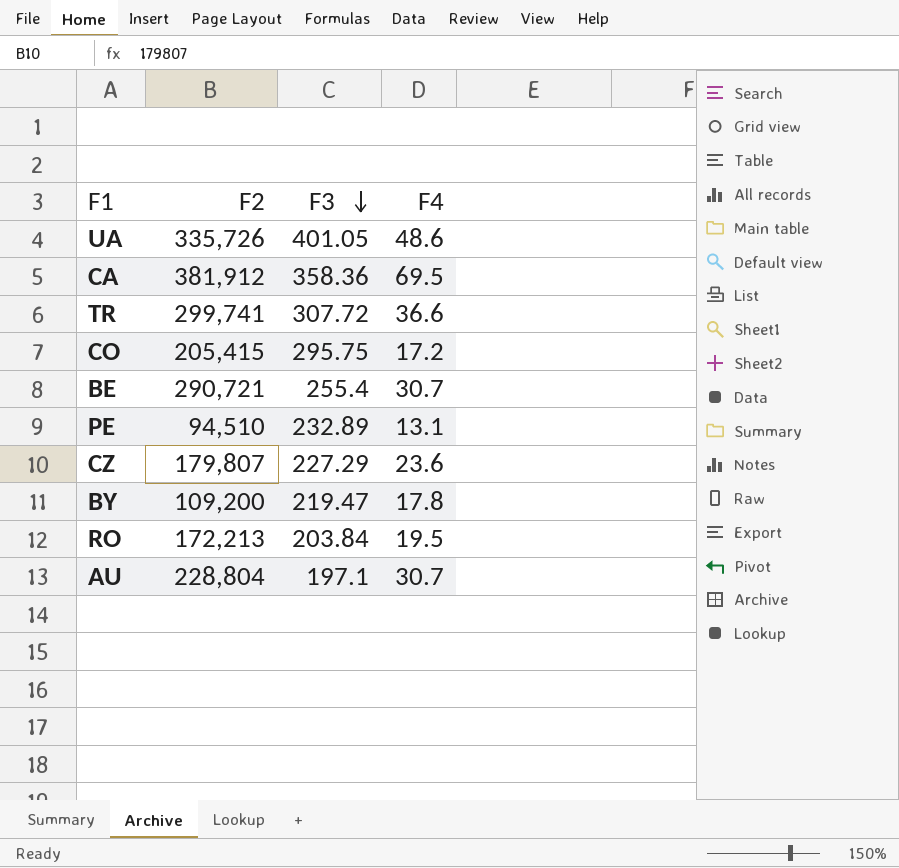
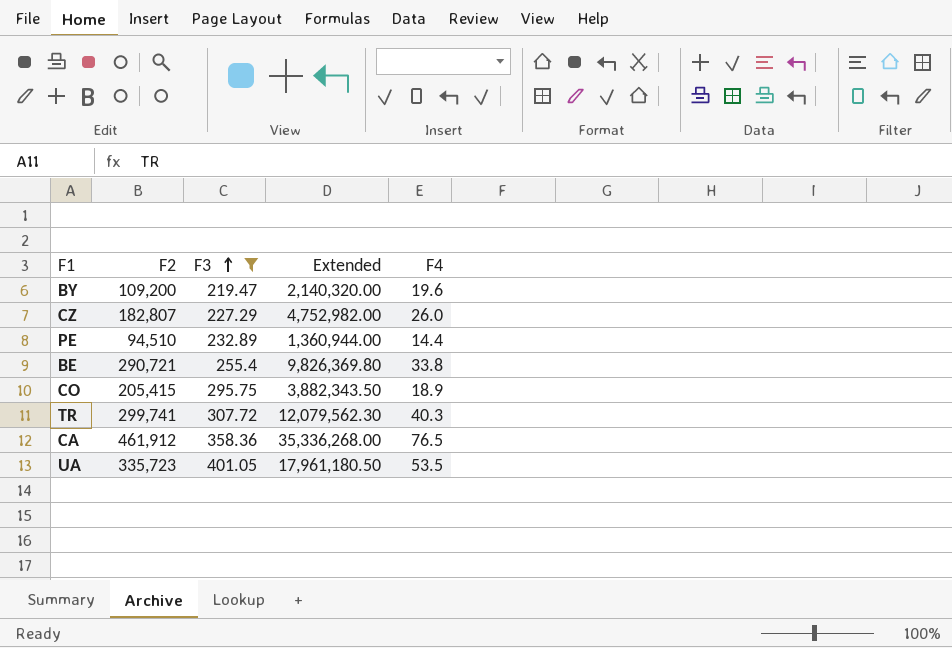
filter: none -> F3 >= 219.47
row order: F3 descending -> F3 ascending
column Extended | formula: none -> [F2] * [F4]
BY | F4: 17.8 -> 19.6
CZ | F2: 179,807 -> 182,807
CZ | F4: 23.6 -> 26.0
PE | F4: 13.1 -> 14.4
BE | F4: 30.7 -> 33.8
CO | F4: 17.2 -> 18.9
TR | F4: 36.6 -> 40.3
CA | F2: 381,912 -> 461,912
CA | F4: 69.5 -> 76.5
UA | F2: 335,726 -> 335,723
UA | F4: 48.6 -> 53.5

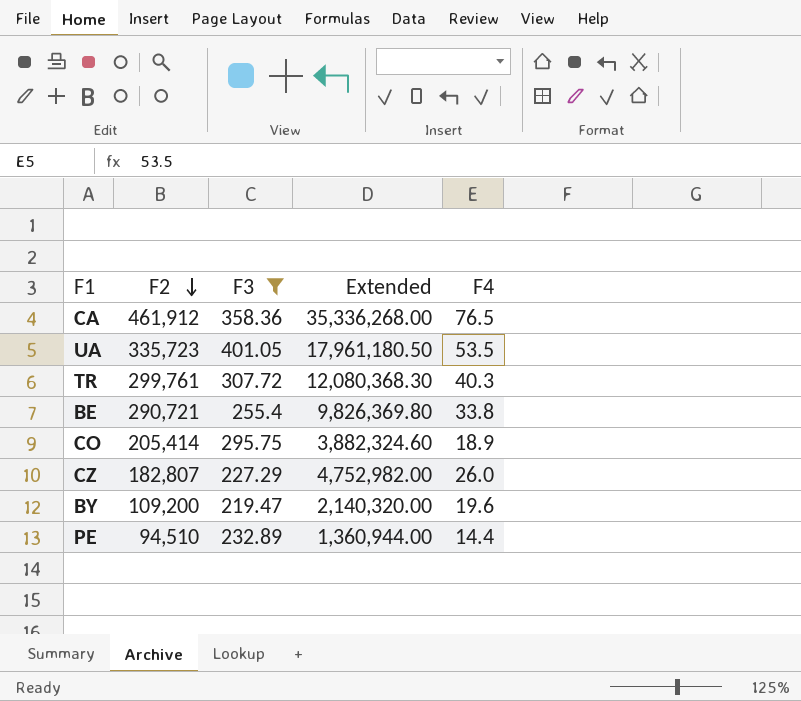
row order: F3 ascending -> F2 descending
TR | F2: 299,741 -> 299,761
TR | Extended: 12,079,562.30 -> 12,080,368.30
CO | F2: 205,415 -> 205,414
CO | Extended: 3,882,343.50 -> 3,882,324.60

